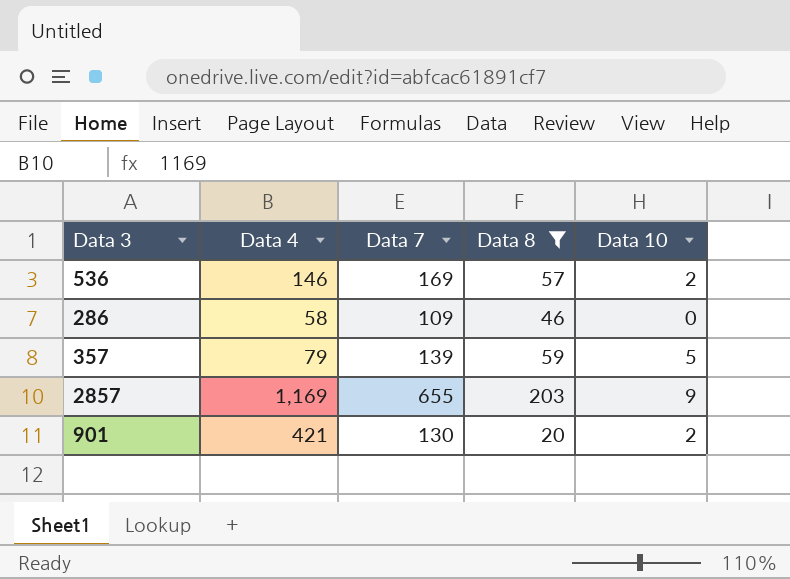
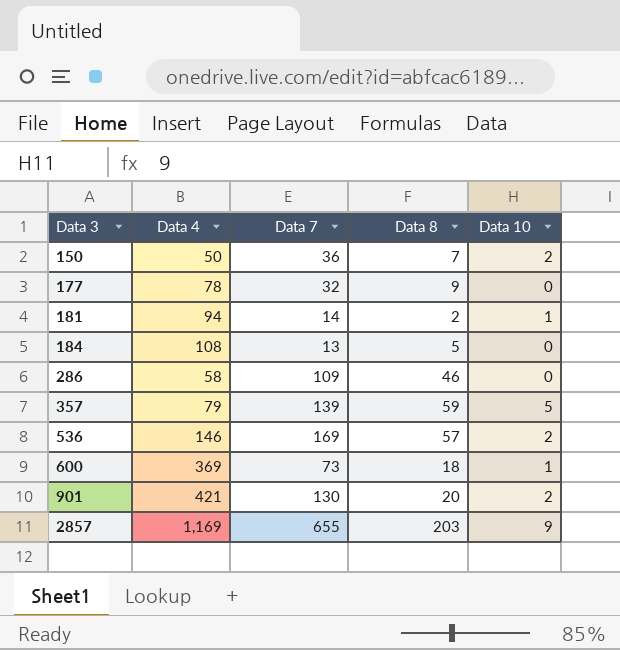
filter: Data 8 >= 20 -> none
row order: none -> Data 3 ascending

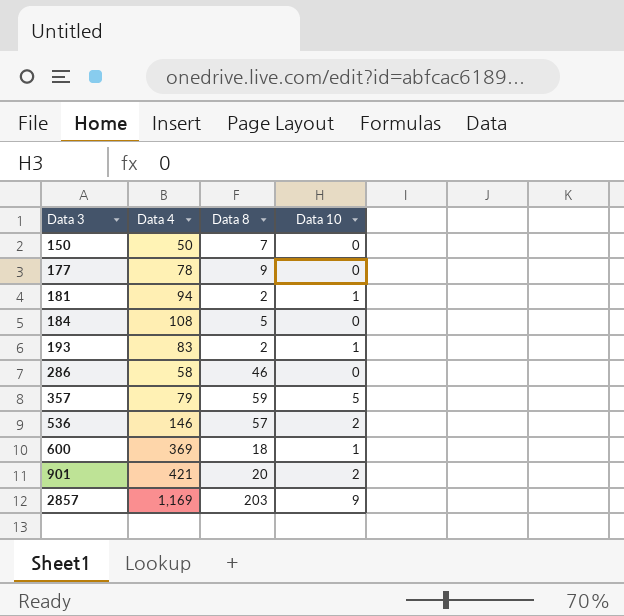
column Data 7 | position: 3 -> none
150 | Data 10: 2 -> 0
row 193: none -> 83 | 2 | 1

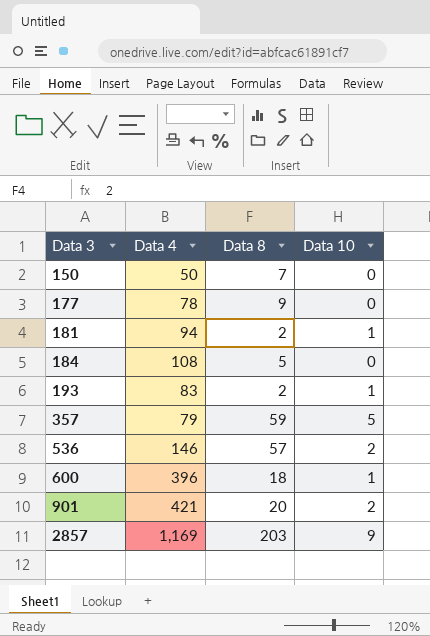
row 286: 58 | 46 | 0 -> none
600 | Data 4: 369 -> 396

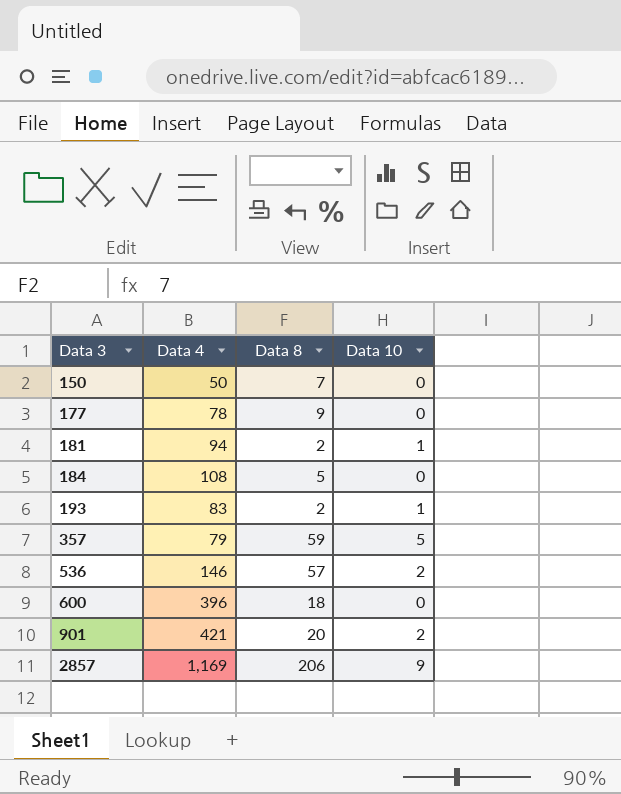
600 | Data 10: 1 -> 0
2857 | Data 8: 203 -> 206

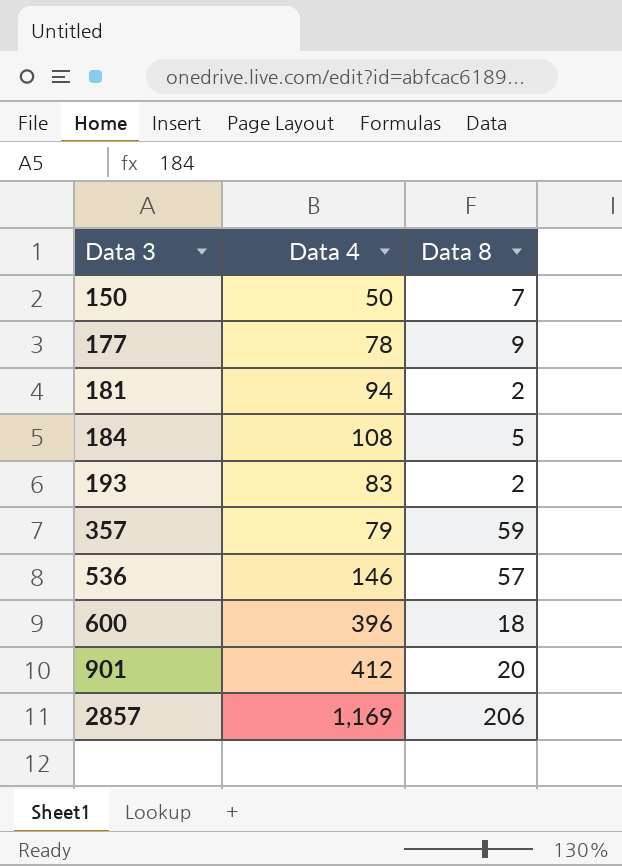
column Data 10 | position: 4 -> none
901 | Data 4: 421 -> 412

